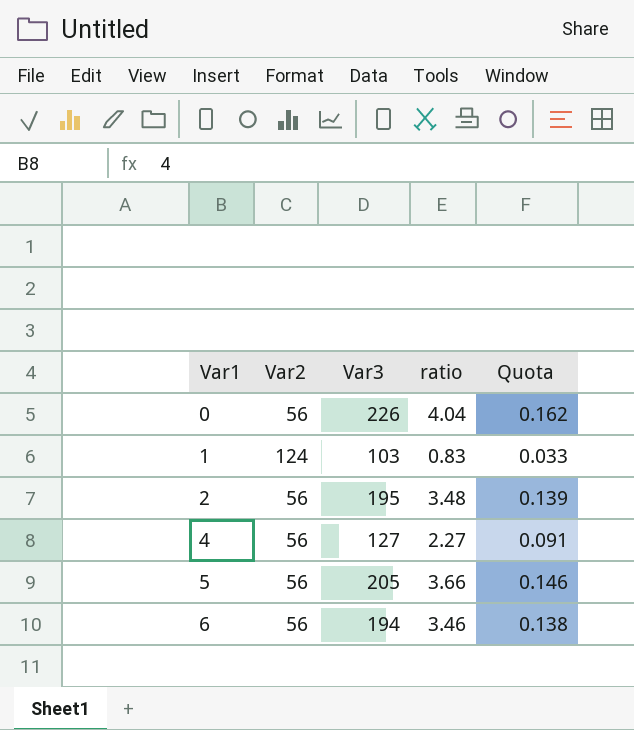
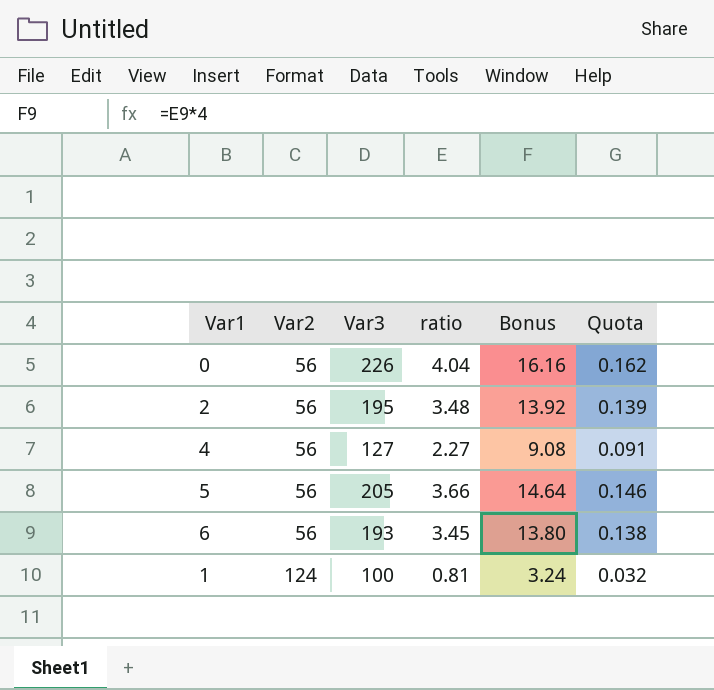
row order: Var1 ascending -> Var2 ascending
column Bonus | formula: none -> [ratio] * 4
6 | Var3: 194 -> 193
6 | ratio: 3.46 -> 3.45
1 | Var3: 103 -> 100
1 | ratio: 0.83 -> 0.81
1 | Quota: 0.033 -> 0.032

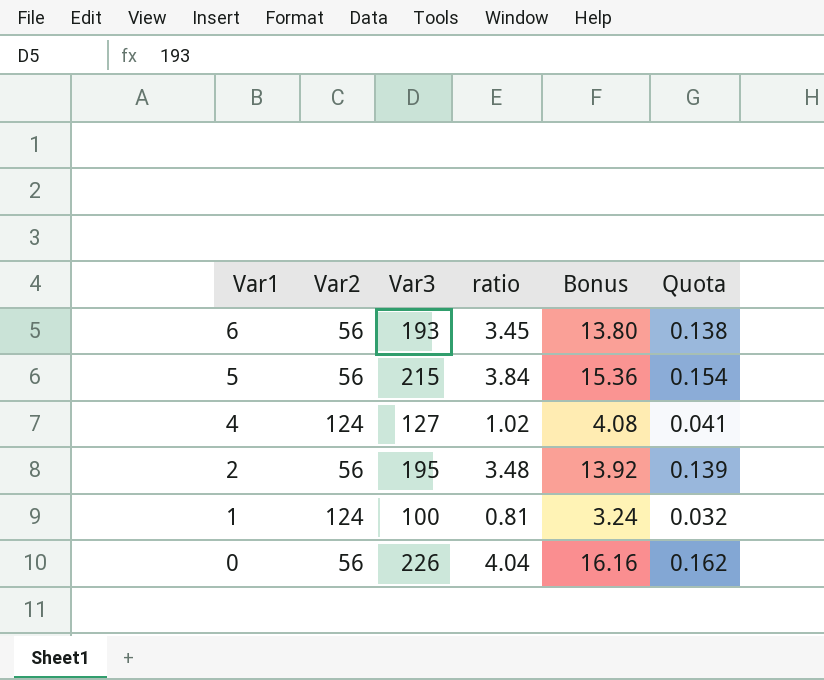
row order: Var2 ascending -> Var1 descending
5 | Var3: 205 -> 215
5 | ratio: 3.66 -> 3.84
5 | Bonus: 14.64 -> 15.36
5 | Quota: 0.146 -> 0.154
4 | Var2: 56 -> 124
4 | ratio: 2.27 -> 1.02
4 | Bonus: 9.08 -> 4.08
4 | Quota: 0.091 -> 0.041

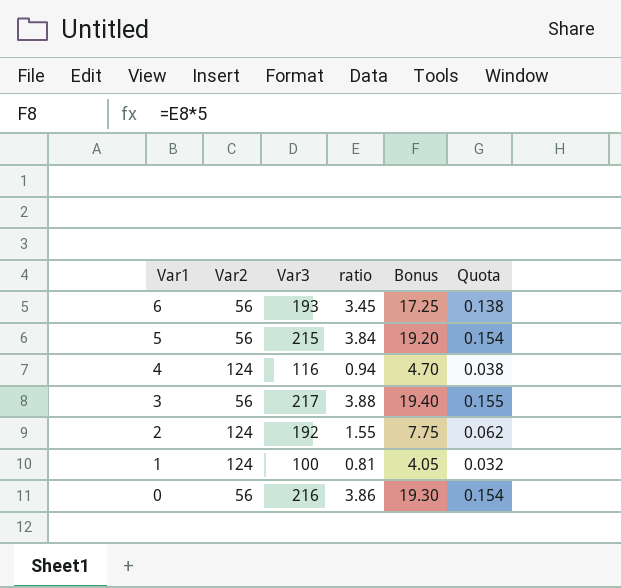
column Bonus | formula: [ratio] * 4 -> [ratio] * 5
4 | Var3: 127 -> 116
4 | ratio: 1.02 -> 0.94
4 | Quota: 0.041 -> 0.038
row 3: none -> 56 | 217 | 3.88 | 19.40 | 0.155
2 | Var2: 56 -> 124
2 | Var3: 195 -> 192
2 | ratio: 3.48 -> 1.55
2 | Quota: 0.139 -> 0.062
0 | Var3: 226 -> 216
0 | ratio: 4.04 -> 3.86
0 | Quota: 0.162 -> 0.154

